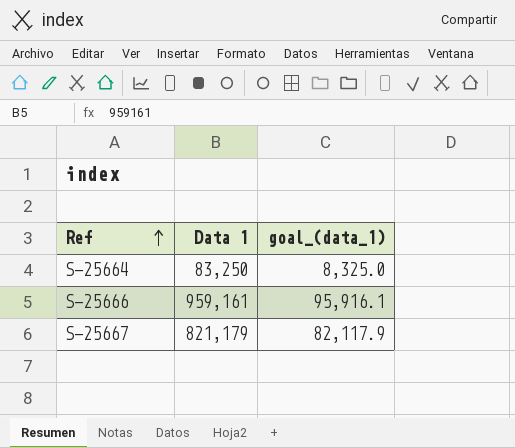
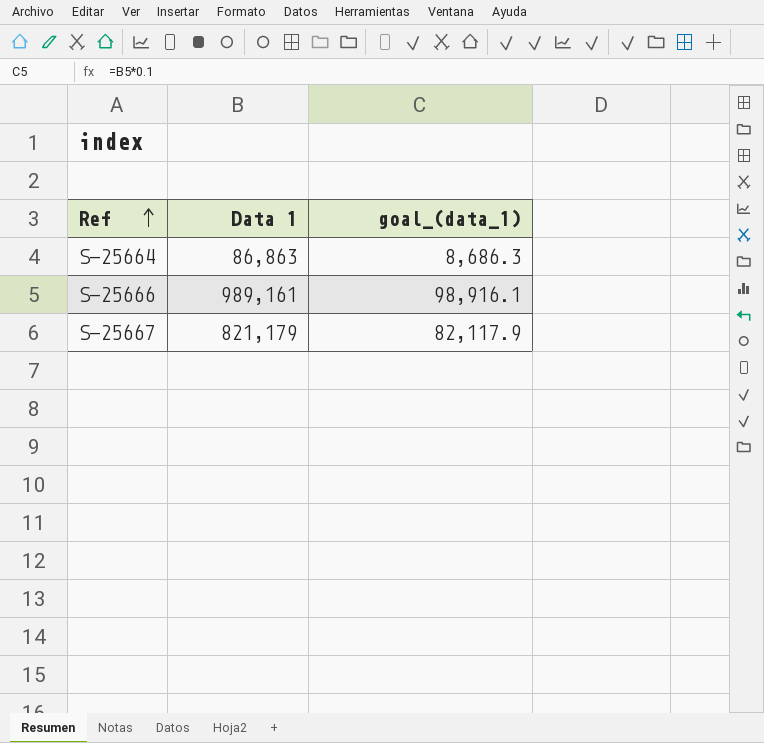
S-25664 | Data 1: 83,250 -> 86,863
S-25664 | goal_(data_1): 8,325.0 -> 8,686.3
S-25666 | Data 1: 959,161 -> 989,161
S-25666 | goal_(data_1): 95,916.1 -> 98,916.1

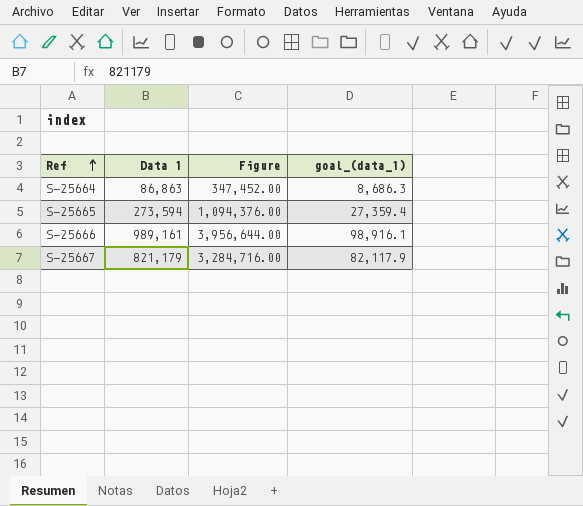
column Figure | formula: none -> [Data 1] * 4
row S-25665: none -> 273,594 | 1,094,376.00 | 27,359.4

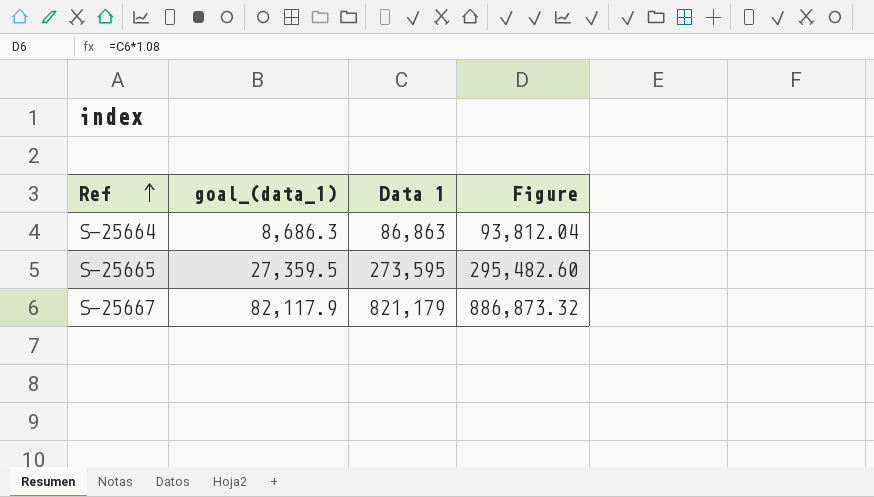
column goal_(data_1) | position: 4 -> 2
column Figure | formula: [Data 1] * 4 -> [Data 1] * 1.08
row S-25666: 989,161 | 3,956,644.00 | 98,916.1 -> none
S-25665 | goal_(data_1): 27,359.4 -> 27,359.5
S-25665 | Data 1: 273,594 -> 273,595

